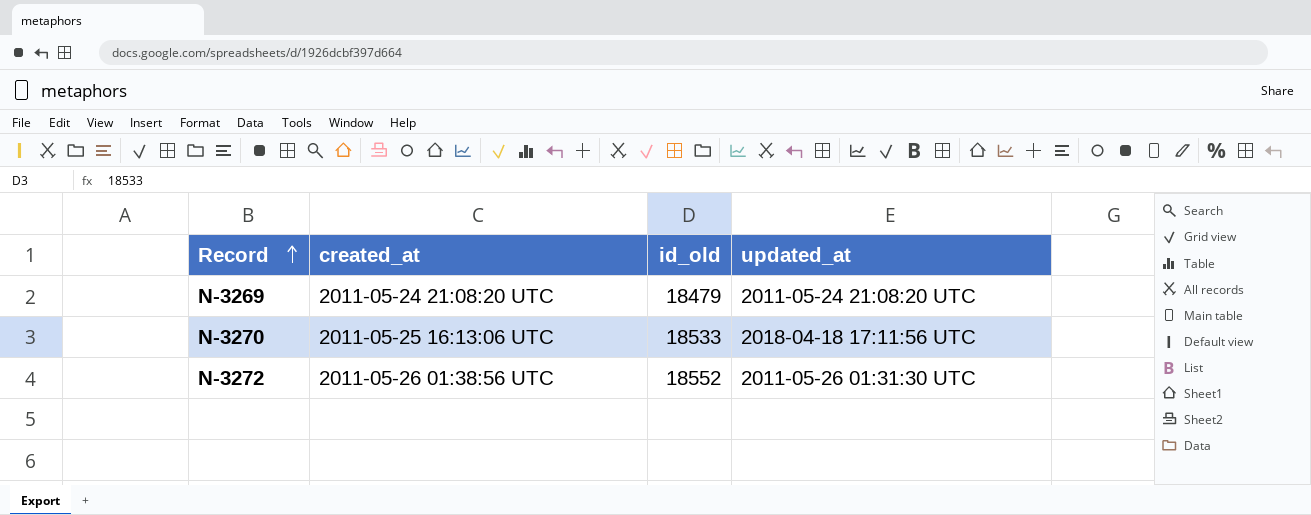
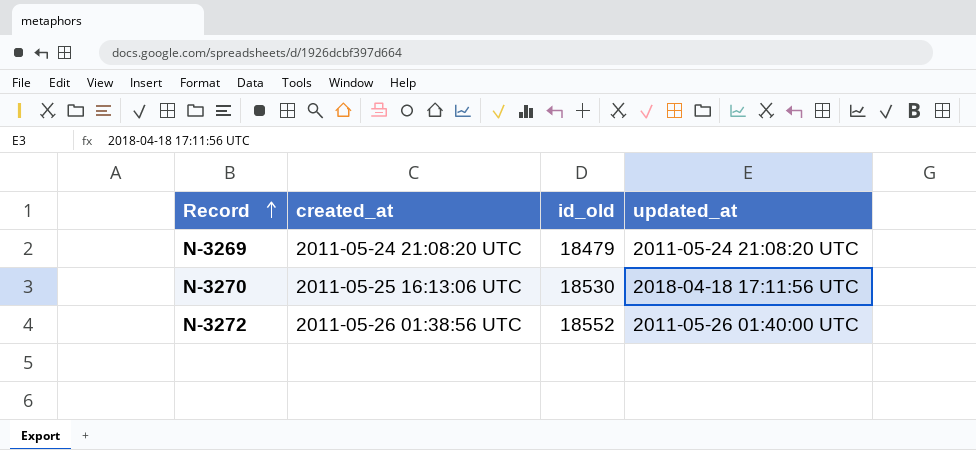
N-3270 | id_old: 18533 -> 18530
N-3272 | updated_at: 2011-05-26 01:31:30 UTC -> 2011-05-26 01:40:00 UTC

